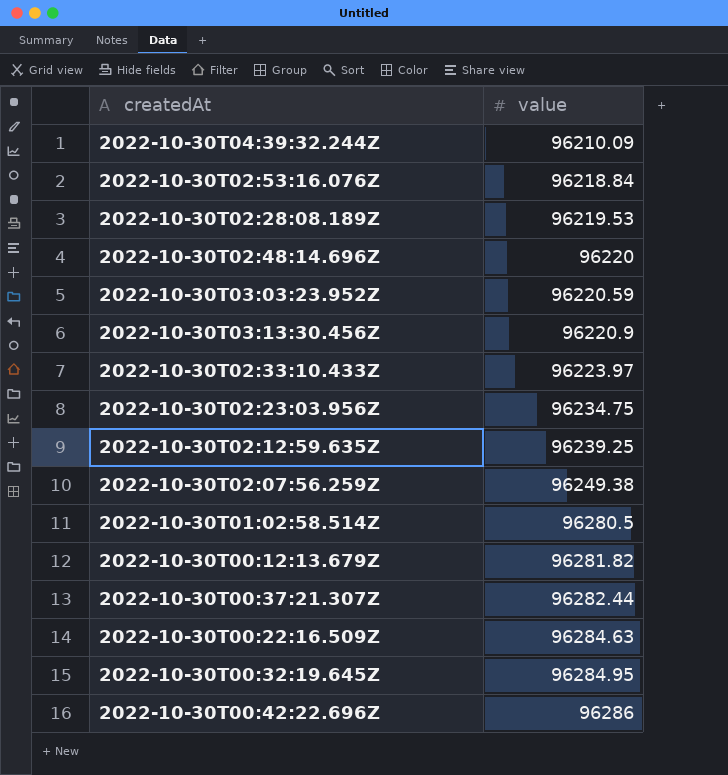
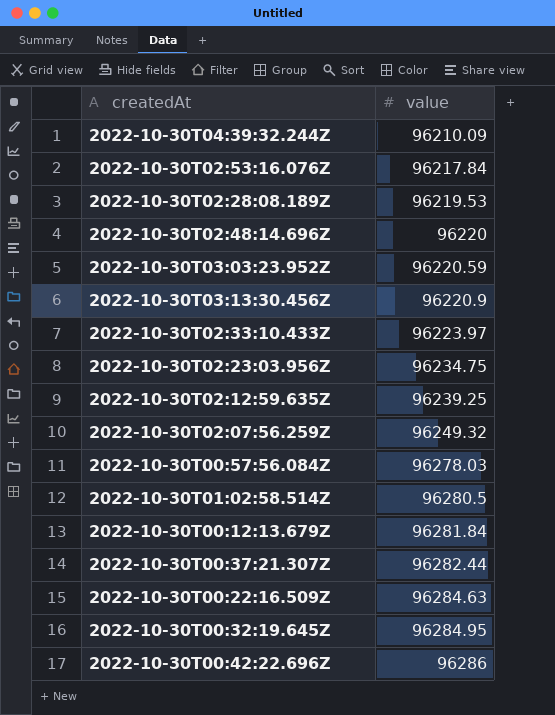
2022-10-30T02:53:16.076Z | value: 96218.84 -> 96217.84
2022-10-30T02:07:56.259Z | value: 96249.38 -> 96249.32
row 2022-10-30T00:57:56.084Z: none -> 96278.03
2022-10-30T00:12:13.679Z | value: 96281.82 -> 96281.84

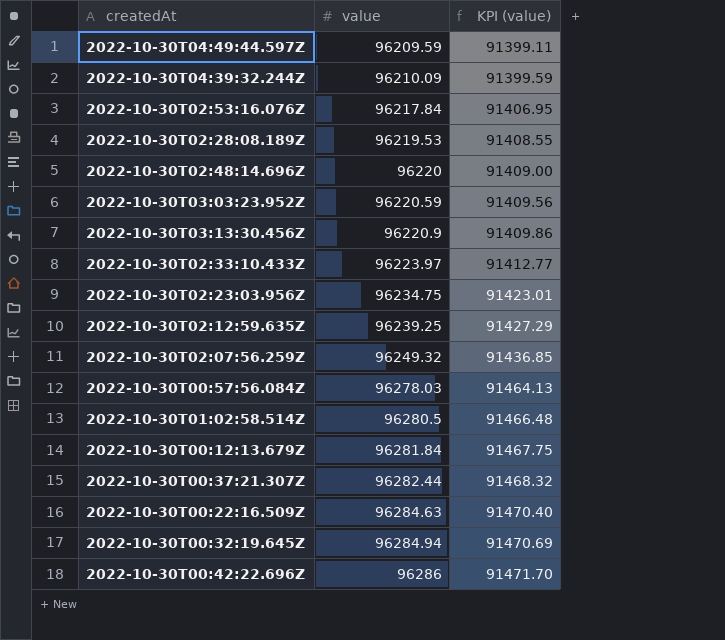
column KPI (value) | formula: none -> [value] * 0.95
row 2022-10-30T04:49:44.597Z: none -> 96209.59 | 91399.11
2022-10-30T00:32:19.645Z | value: 96284.95 -> 96284.94

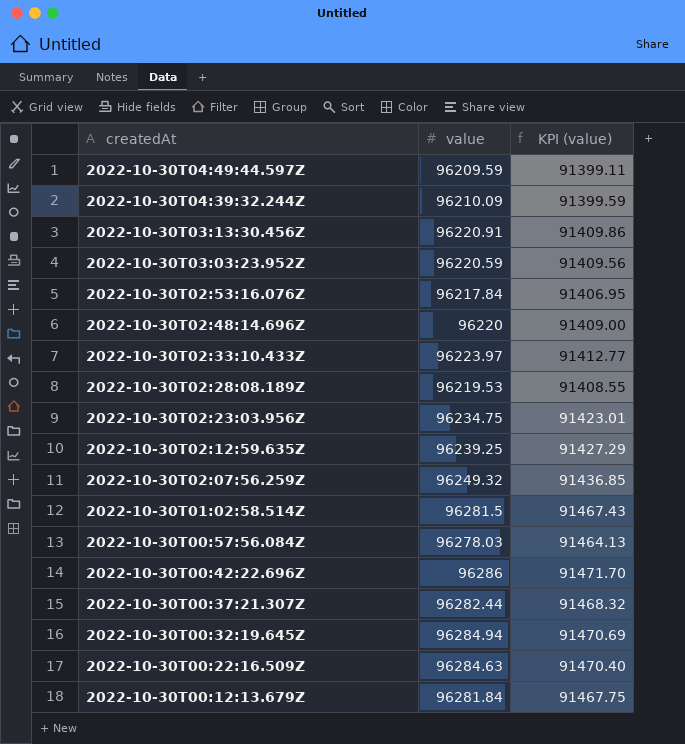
row order: value ascending -> createdAt descending
2022-10-30T03:13:30.456Z | value: 96220.9 -> 96220.91
2022-10-30T01:02:58.514Z | value: 96280.5 -> 96281.5
2022-10-30T01:02:58.514Z | KPI (value): 91466.48 -> 91467.43

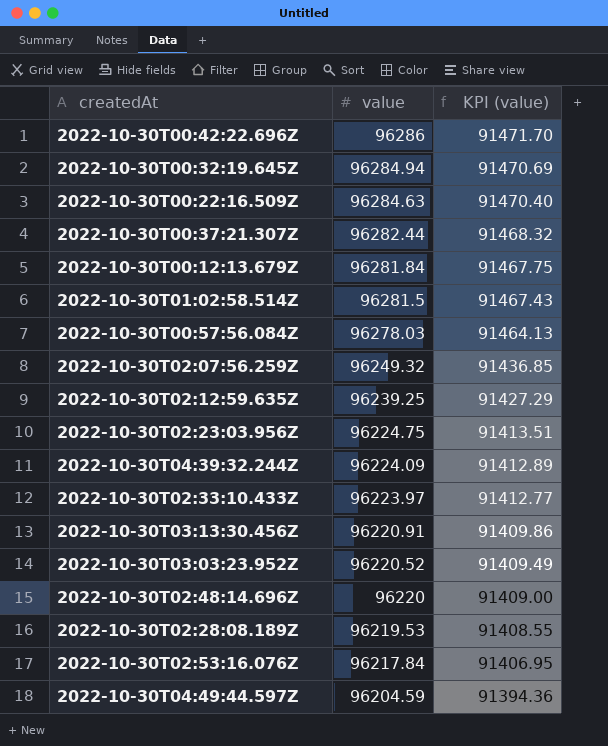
row order: createdAt descending -> value descending
2022-10-30T02:23:03.956Z | value: 96234.75 -> 96224.75
2022-10-30T02:23:03.956Z | KPI (value): 91423.01 -> 91413.51
2022-10-30T04:39:32.244Z | value: 96210.09 -> 96224.09
2022-10-30T04:39:32.244Z | KPI (value): 91399.59 -> 91412.89
2022-10-30T03:03:23.952Z | value: 96220.59 -> 96220.52
2022-10-30T03:03:23.952Z | KPI (value): 91409.56 -> 91409.49
2022-10-30T04:49:44.597Z | value: 96209.59 -> 96204.59
2022-10-30T04:49:44.597Z | KPI (value): 91399.11 -> 91394.36

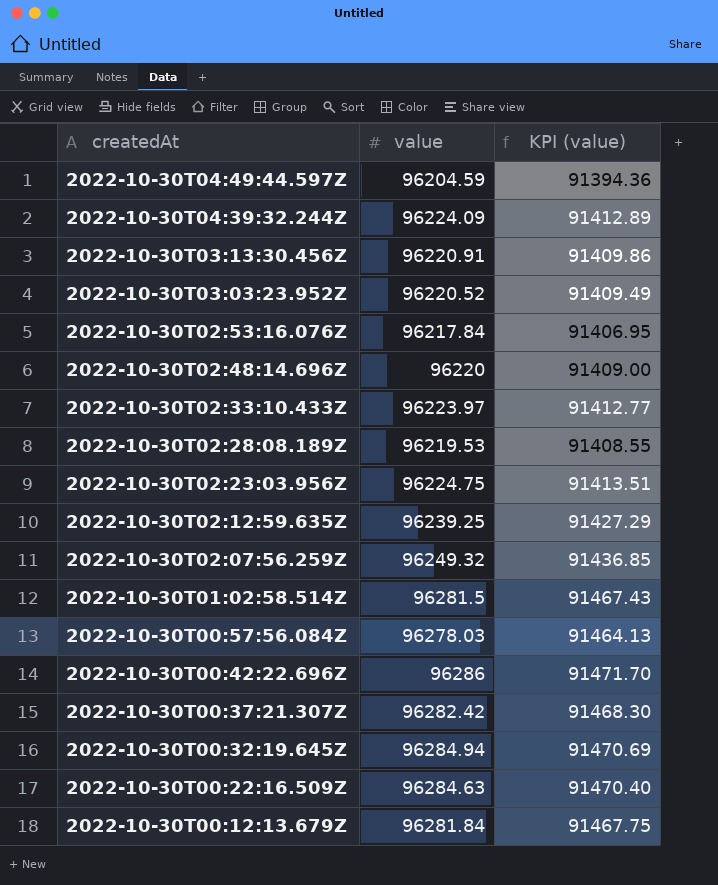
row order: value descending -> createdAt descending
2022-10-30T00:37:21.307Z | value: 96282.44 -> 96282.42
2022-10-30T00:37:21.307Z | KPI (value): 91468.32 -> 91468.30

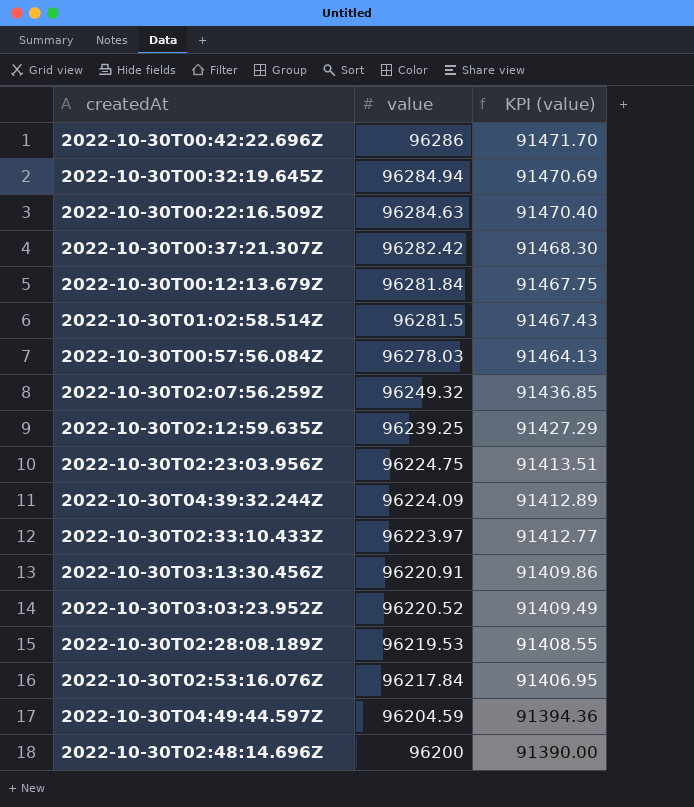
row order: createdAt descending -> value descending
2022-10-30T02:48:14.696Z | value: 96220 -> 96200
2022-10-30T02:48:14.696Z | KPI (value): 91409.00 -> 91390.00

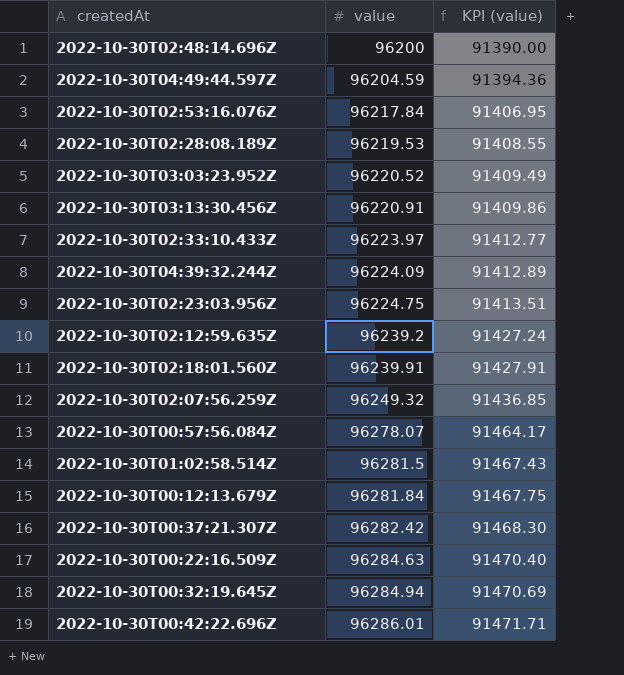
row order: value descending -> value ascending
2022-10-30T02:12:59.635Z | value: 96239.25 -> 96239.2
2022-10-30T02:12:59.635Z | KPI (value): 91427.29 -> 91427.24
row 2022-10-30T02:18:01.560Z: none -> 96239.91 | 91427.91
2022-10-30T00:57:56.084Z | value: 96278.03 -> 96278.07
2022-10-30T00:57:56.084Z | KPI (value): 91464.13 -> 91464.17
2022-10-30T00:42:22.696Z | value: 96286 -> 96286.01
2022-10-30T00:42:22.696Z | KPI (value): 91471.70 -> 91471.71

